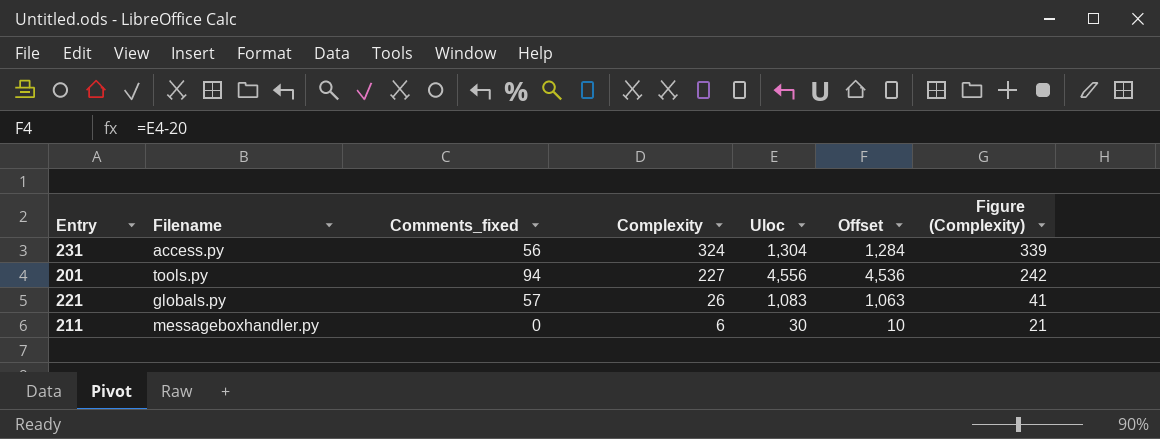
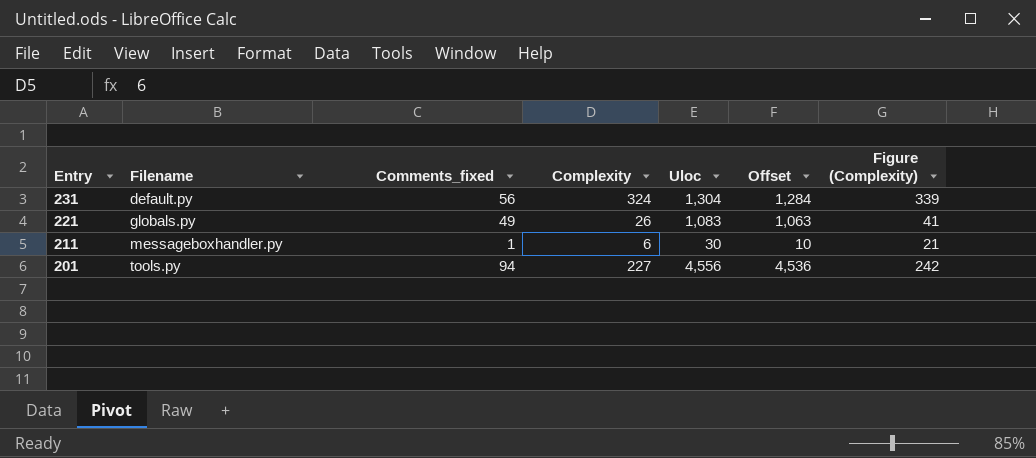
row order: Complexity descending -> Entry descending
231 | Filename: access.py -> default.py
221 | Comments_fixed: 57 -> 49
211 | Comments_fixed: 0 -> 1

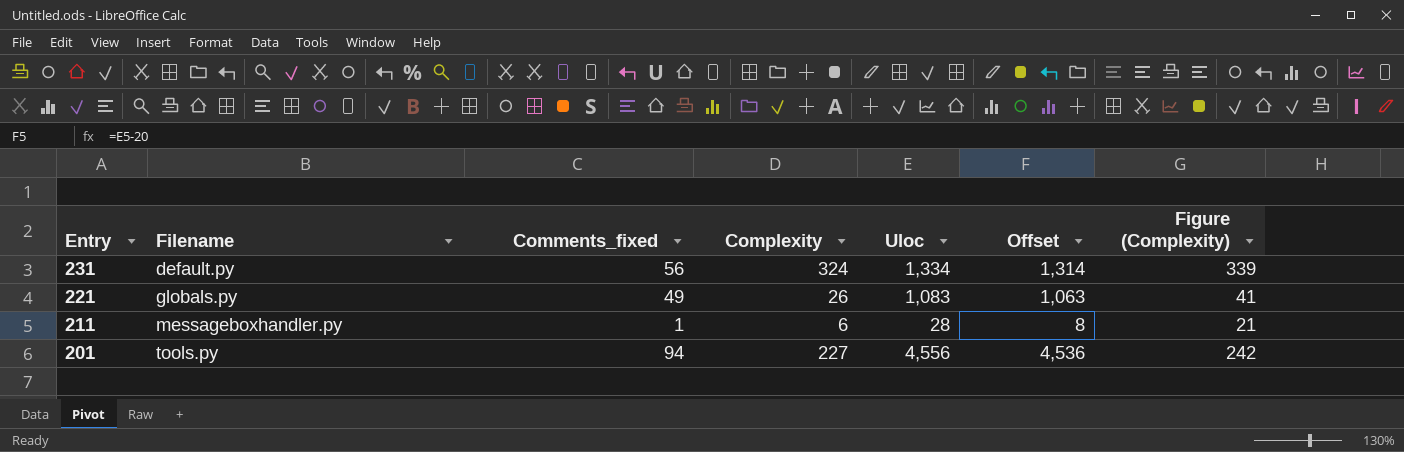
231 | Uloc: 1,304 -> 1,334
231 | Offset: 1,284 -> 1,314
211 | Uloc: 30 -> 28
211 | Offset: 10 -> 8

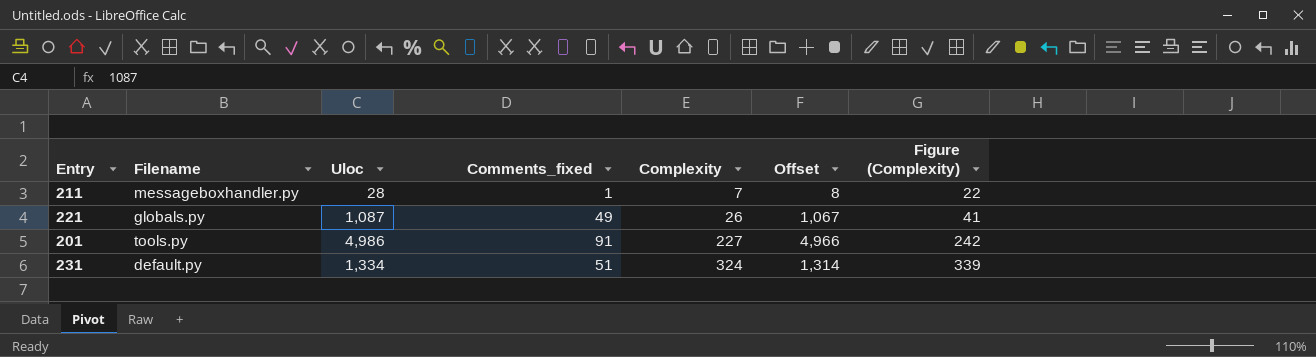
row order: Entry descending -> Complexity ascending
column Uloc | position: 5 -> 3
211 | Complexity: 6 -> 7
211 | Figure (Complexity): 21 -> 22
221 | Uloc: 1,083 -> 1,087
221 | Offset: 1,063 -> 1,067
201 | Uloc: 4,556 -> 4,986
201 | Comments_fixed: 94 -> 91
201 | Offset: 4,536 -> 4,966
231 | Comments_fixed: 56 -> 51

